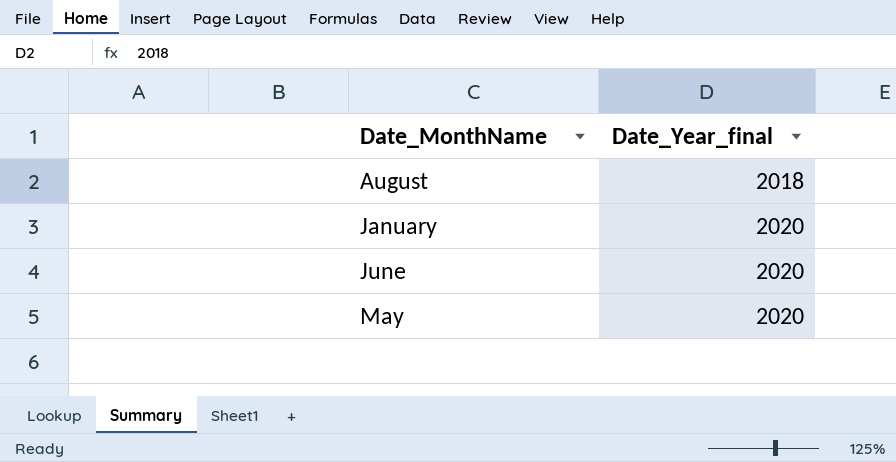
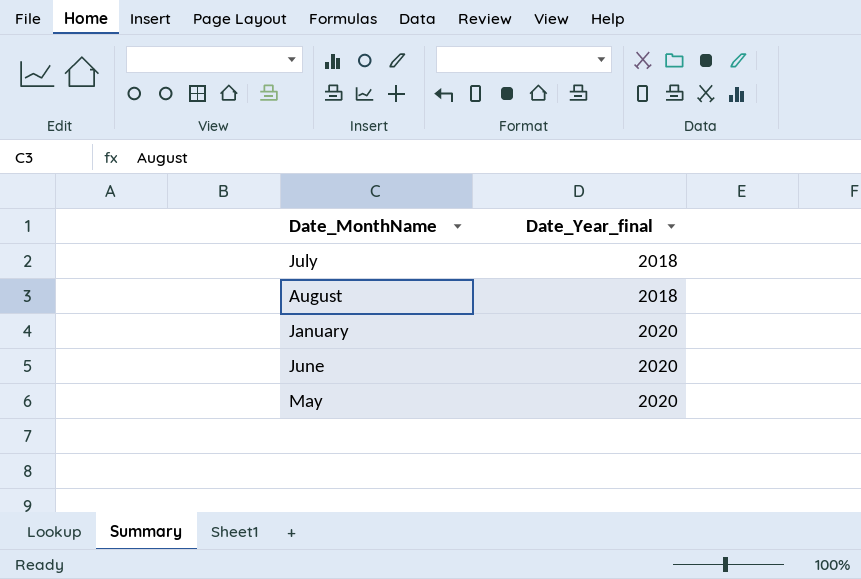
row July: none -> 2018

